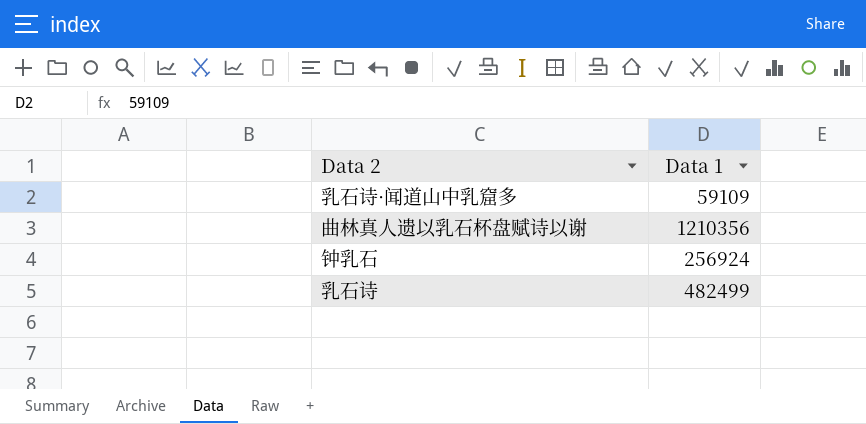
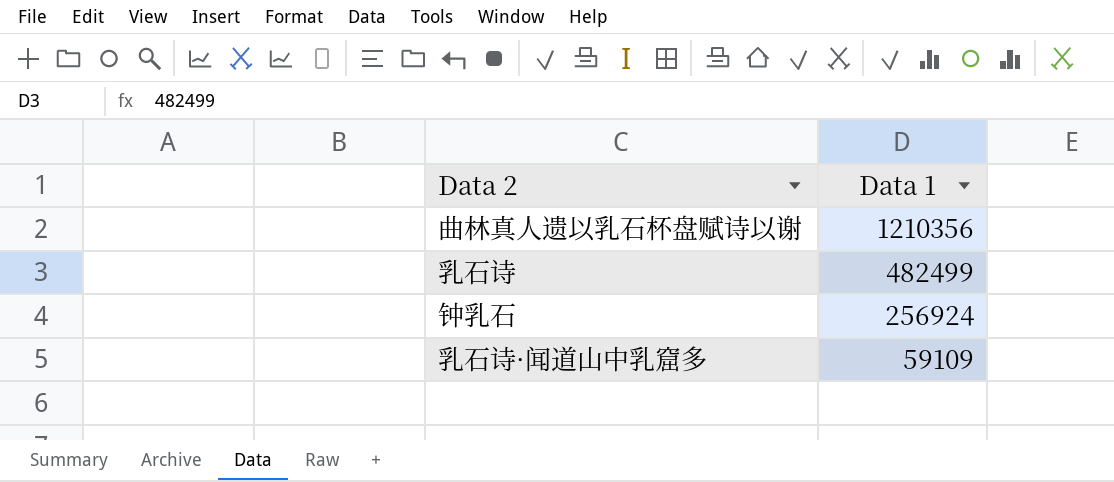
row order: none -> Data 1 descending

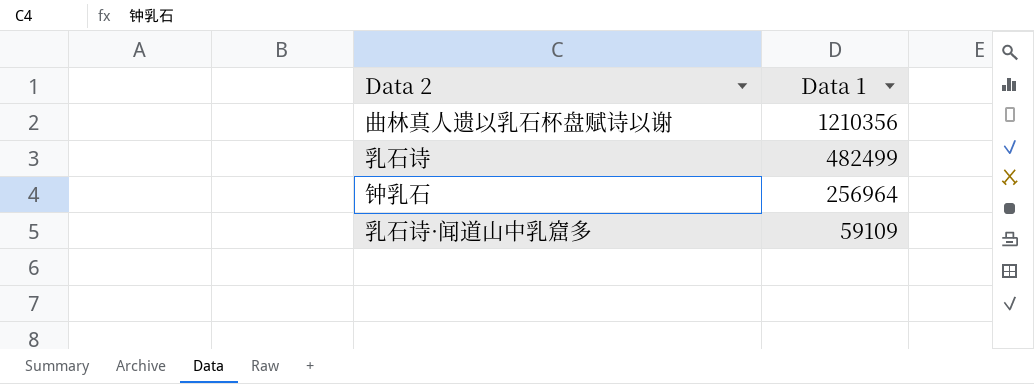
钟乳石 | Data 1: 256924 -> 256964

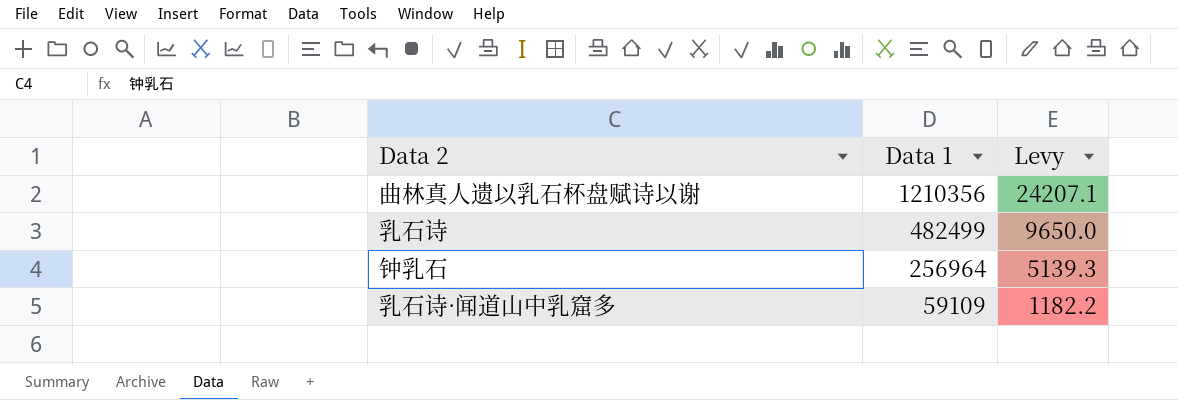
column Levy | formula: none -> [Data 1] * 0.02

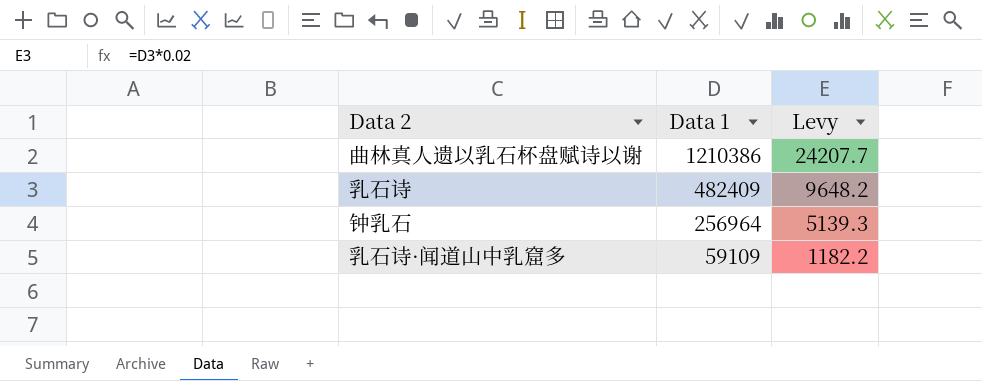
曲林真人遗以乳石杯盘赋诗以谢 | Data 1: 1210356 -> 1210386
曲林真人遗以乳石杯盘赋诗以谢 | Levy: 24207.1 -> 24207.7
乳石诗 | Data 1: 482499 -> 482409
乳石诗 | Levy: 9650.0 -> 9648.2

